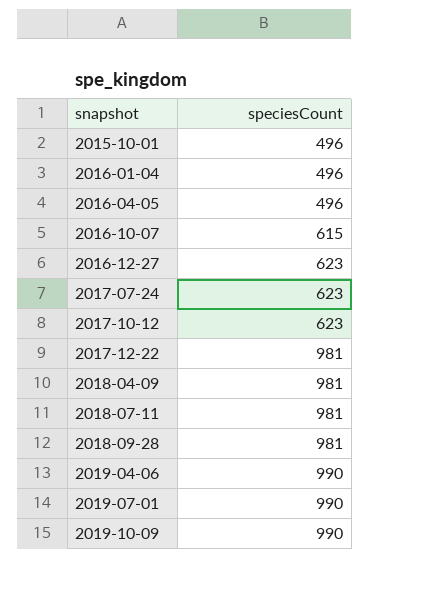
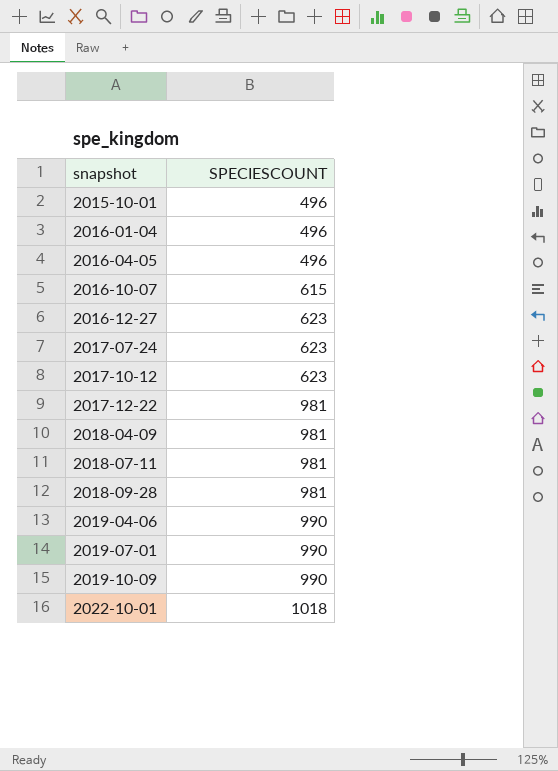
column name: speciesCount -> SPECIESCOUNT
row 2022-10-01: none -> 1018

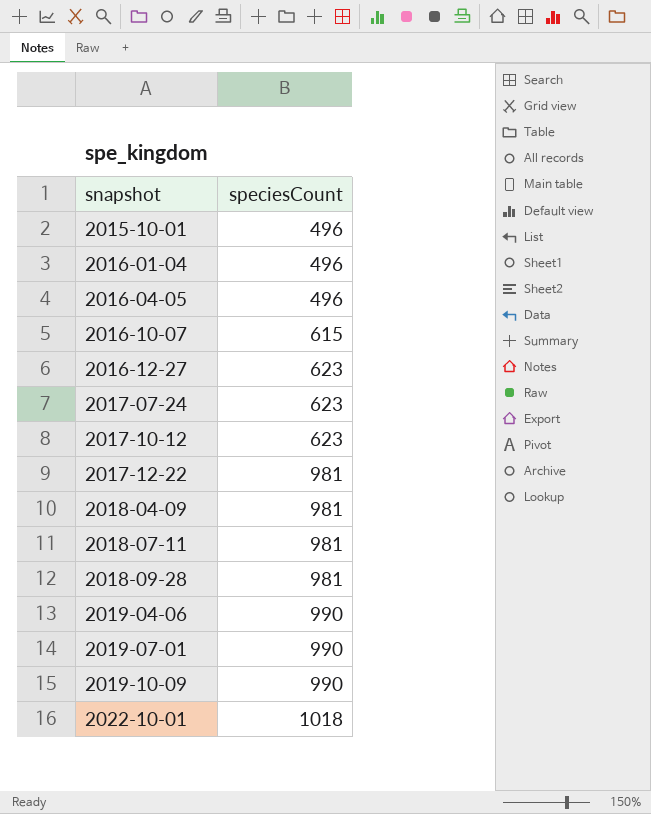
column name: SPECIESCOUNT -> speciesCount

